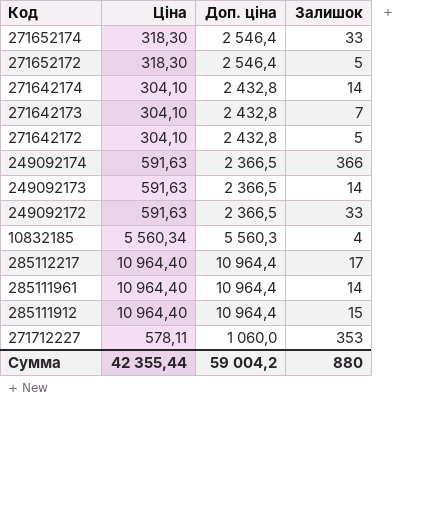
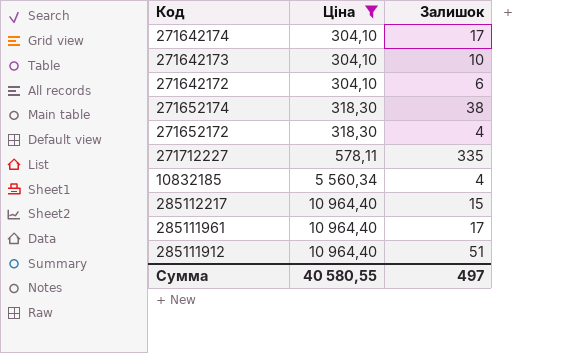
filter: none -> Ціна != 591,63
row order: none -> Ціна ascending
column Доп. ціна | position: 3 -> none
271642174 | Залишок: 14 -> 17
271642173 | Залишок: 7 -> 10
271642172 | Залишок: 5 -> 6
271652174 | Залишок: 33 -> 38
271652172 | Залишок: 5 -> 4
271712227 | Залишок: 353 -> 335
285112217 | Залишок: 17 -> 15
285111961 | Залишок: 14 -> 17
285111912 | Залишок: 15 -> 51
Сумма | Ціна: 42 355,44 -> 40 580,55
Сумма | Залишок: 880 -> 497

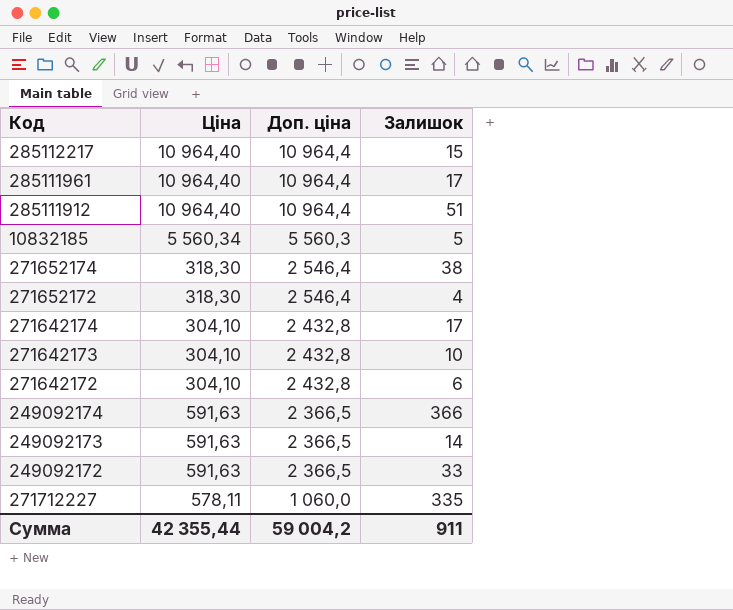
filter: Ціна != 591,63 -> none
row order: Ціна ascending -> Доп. ціна descending
column Доп. ціна | position: none -> 3
10832185 | Залишок: 4 -> 5
Сумма | Ціна: 40 580,55 -> 42 355,44
Сумма | Залишок: 497 -> 911

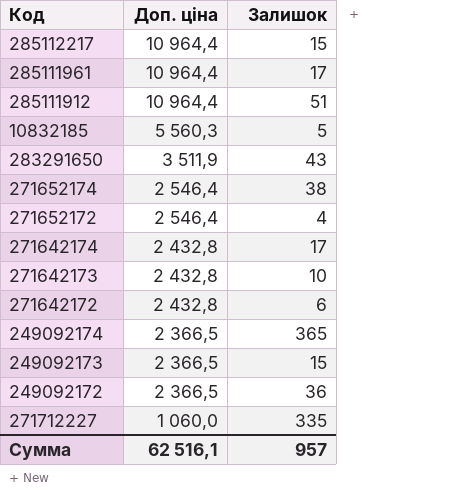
column Ціна | position: 2 -> none
row 283291650: none -> 3 511,9 | 43
249092174 | Залишок: 366 -> 365
249092173 | Залишок: 14 -> 15
249092172 | Залишок: 33 -> 36
Сумма | Доп. ціна: 59 004,2 -> 62 516,1
Сумма | Залишок: 911 -> 957

